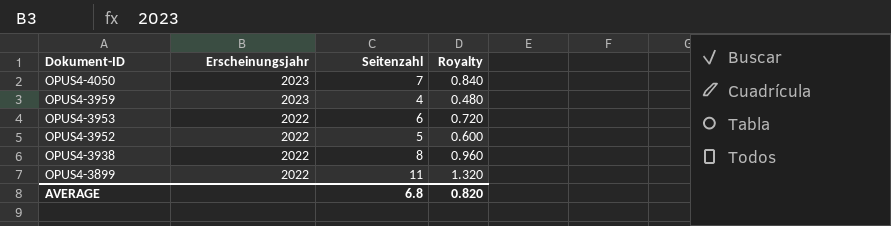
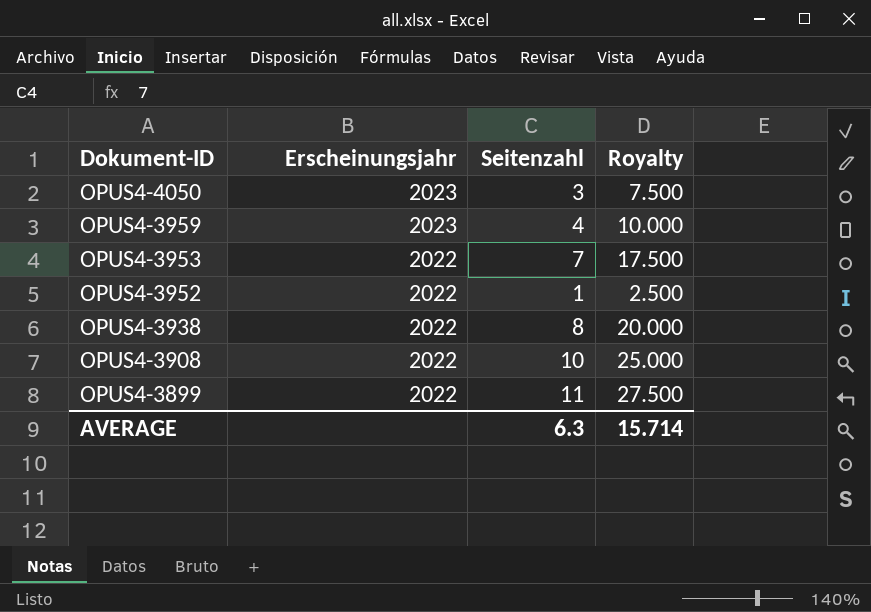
column Royalty | formula: [Seitenzahl] * 0.12 -> [Seitenzahl] * 2.5
OPUS4-4050 | Seitenzahl: 7 -> 3
OPUS4-3953 | Seitenzahl: 6 -> 7
OPUS4-3952 | Seitenzahl: 5 -> 1
row OPUS4-3908: none -> 2022 | 10 | 25.000
AVERAGE | Seitenzahl: 6.8 -> 6.3
AVERAGE | Royalty: 0.820 -> 15.714

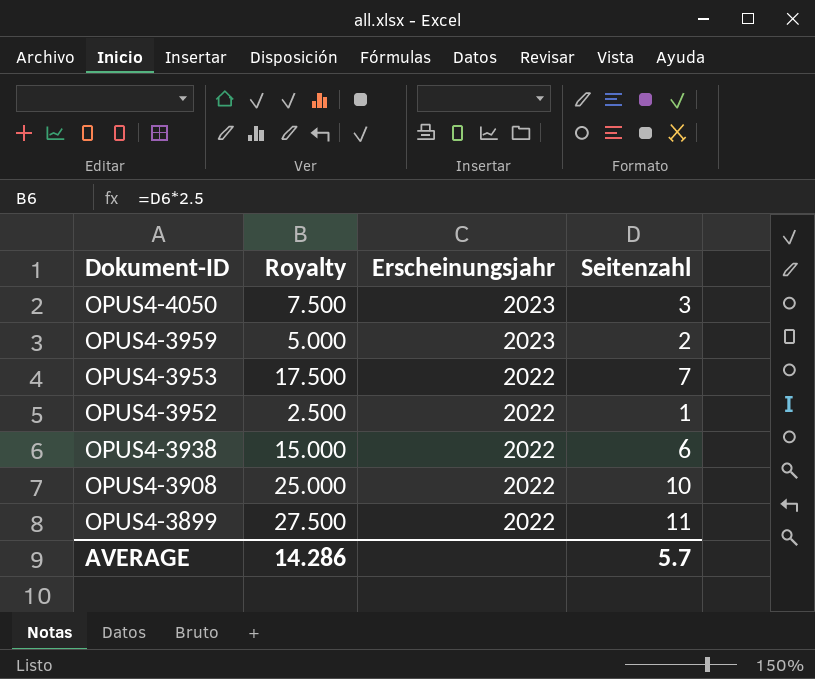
column Royalty | position: 4 -> 2
OPUS4-3959 | Royalty: 10.000 -> 5.000
OPUS4-3959 | Seitenzahl: 4 -> 2
OPUS4-3938 | Royalty: 20.000 -> 15.000
OPUS4-3938 | Seitenzahl: 8 -> 6
AVERAGE | Royalty: 15.714 -> 14.286
AVERAGE | Seitenzahl: 6.3 -> 5.7

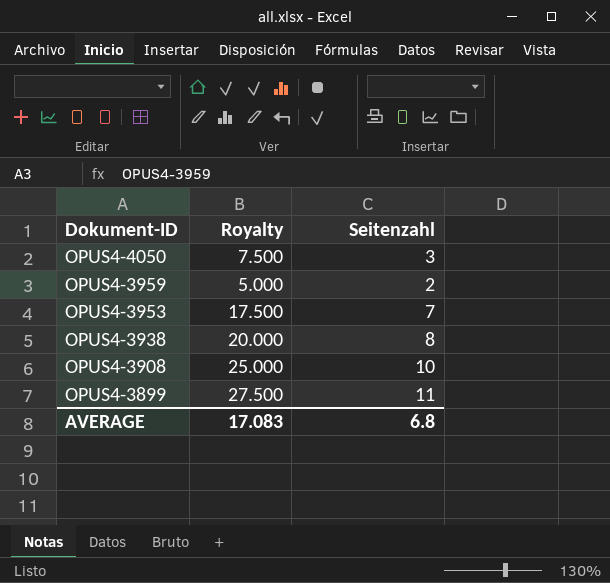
column Erscheinungsjahr | position: 3 -> none
row OPUS4-3952: 2.500 | 2022 | 1 -> none
OPUS4-3938 | Royalty: 15.000 -> 20.000
OPUS4-3938 | Seitenzahl: 6 -> 8
AVERAGE | Royalty: 14.286 -> 17.083
AVERAGE | Seitenzahl: 5.7 -> 6.8

